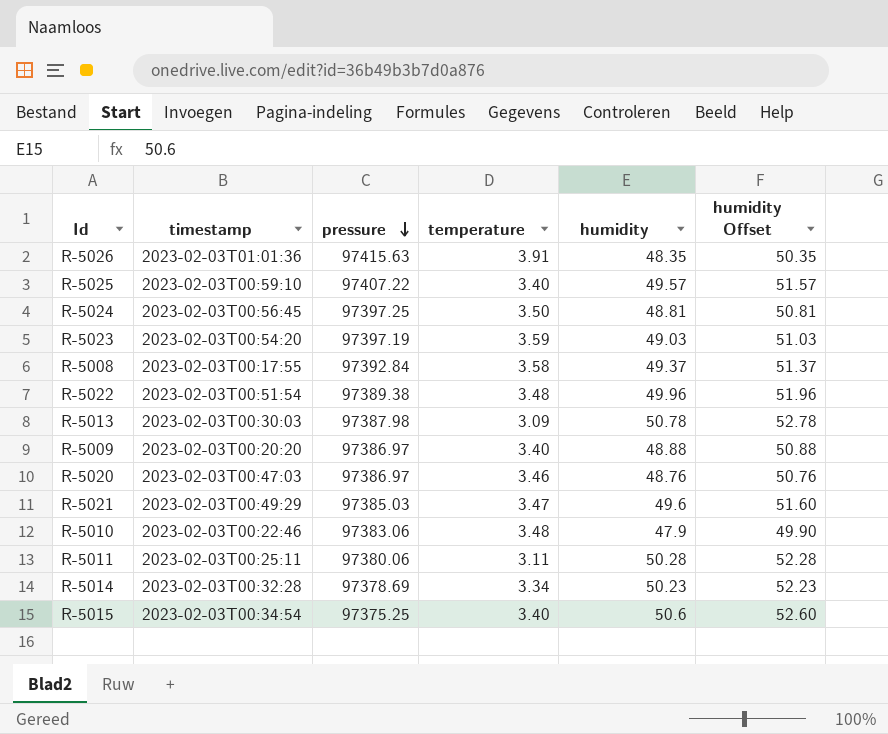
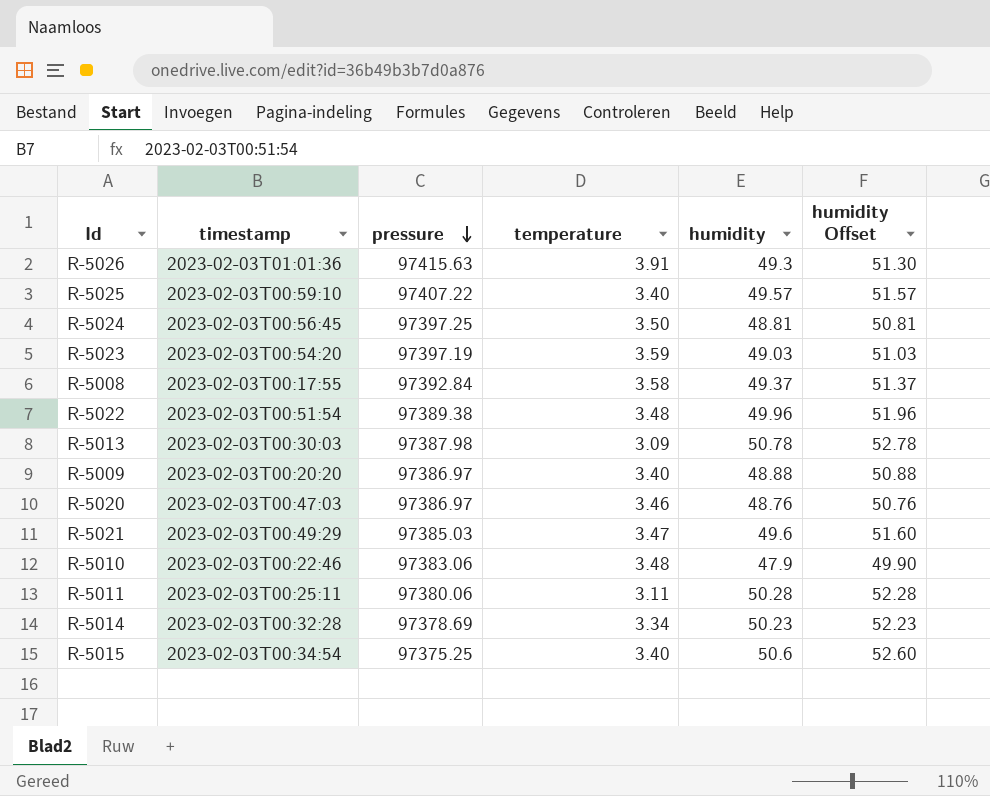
R-5026 | humidity: 48.35 -> 49.3
R-5026 | humidity Offset: 50.35 -> 51.30

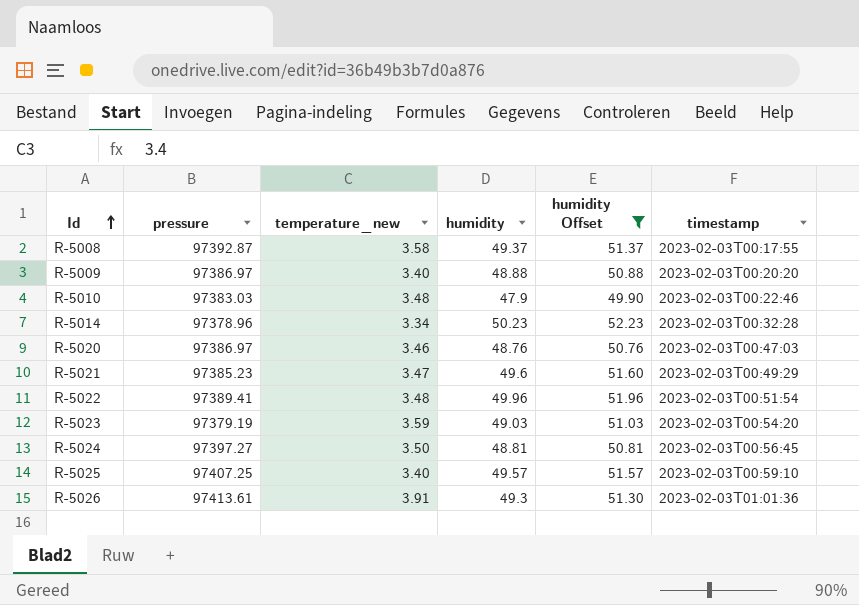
filter: none -> humidity Offset <= 52.23
row order: pressure descending -> Id ascending
column name: temperature -> temperature_new
column timestamp | position: 2 -> 6
R-5008 | pressure: 97392.84 -> 97392.87
R-5010 | pressure: 97383.06 -> 97383.03
R-5014 | pressure: 97378.69 -> 97378.96
R-5021 | pressure: 97385.03 -> 97385.23
R-5022 | pressure: 97389.38 -> 97389.41
R-5023 | pressure: 97397.19 -> 97379.19
R-5024 | pressure: 97397.25 -> 97397.27
R-5025 | pressure: 97407.22 -> 97407.25
R-5026 | pressure: 97415.63 -> 97413.61

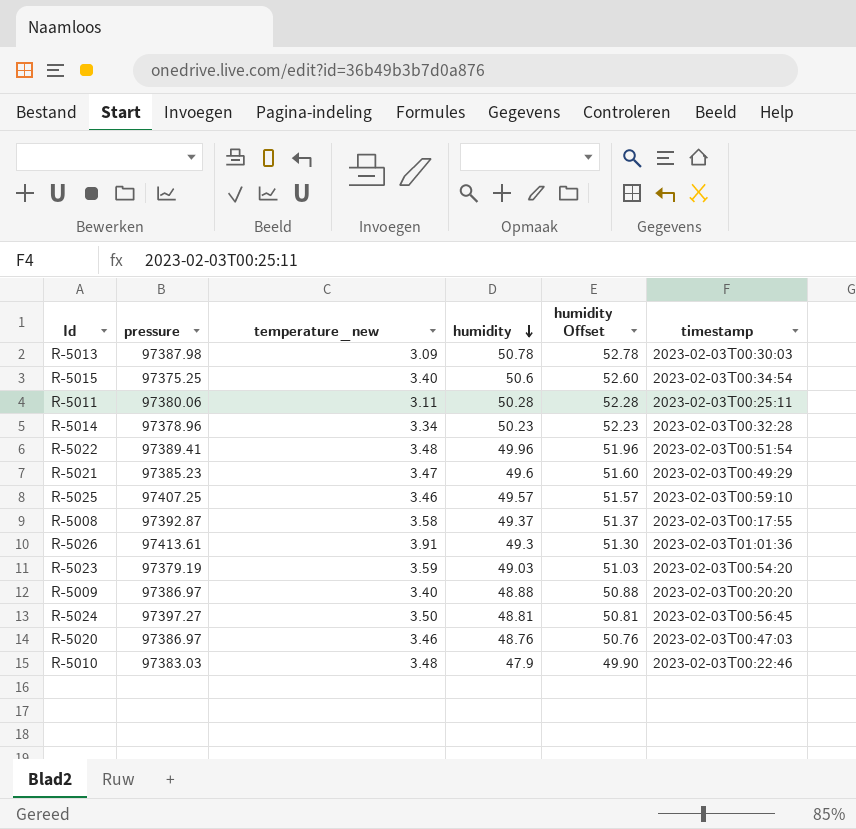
filter: humidity Offset <= 52.23 -> none
row order: Id ascending -> humidity descending
R-5025 | temperature_new: 3.40 -> 3.46

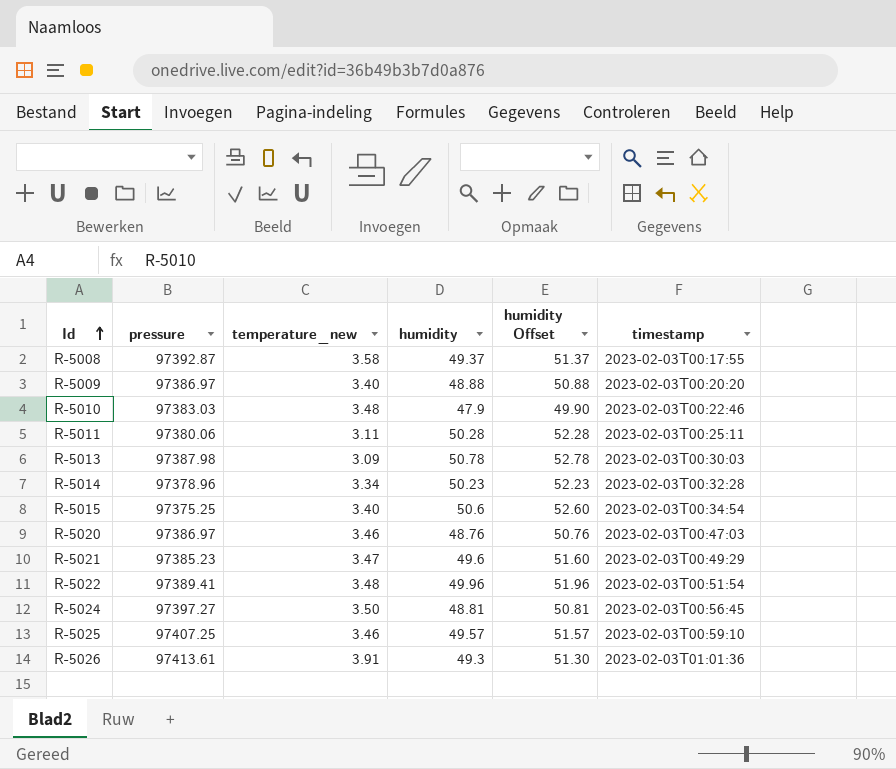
row order: humidity descending -> Id ascending
row R-5023: 97379.19 | 3.59 | 49.03 | 51.03 | 2023-02-03T00:54:20 -> none

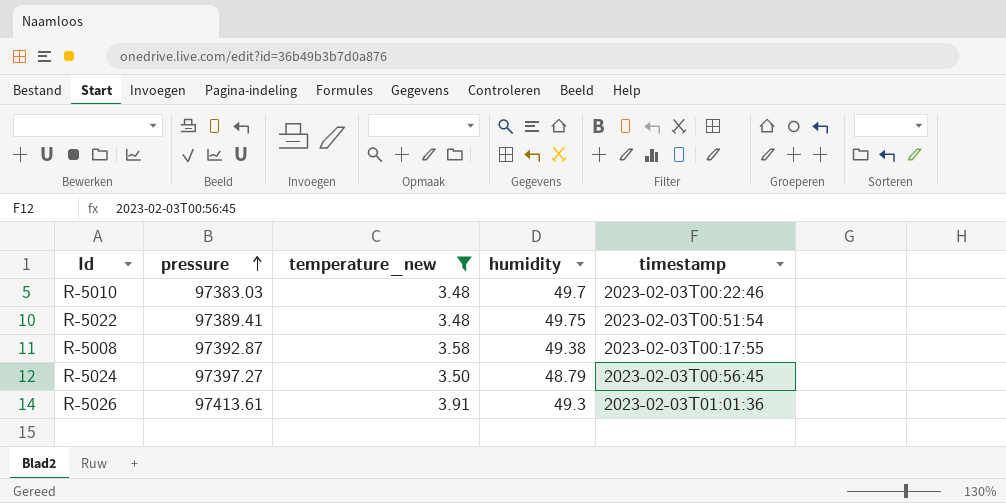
filter: none -> temperature_new >= 3.48
row order: Id ascending -> pressure ascending
column humidity Offset | formula: [humidity] + 2 -> none
R-5010 | humidity: 47.9 -> 49.7
R-5022 | humidity: 49.96 -> 49.75
R-5008 | humidity: 49.37 -> 49.38
R-5024 | humidity: 48.81 -> 48.79

